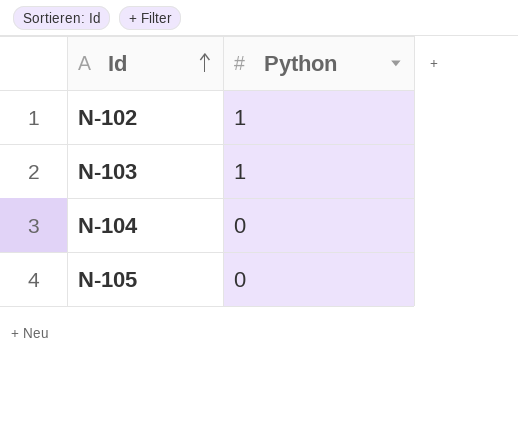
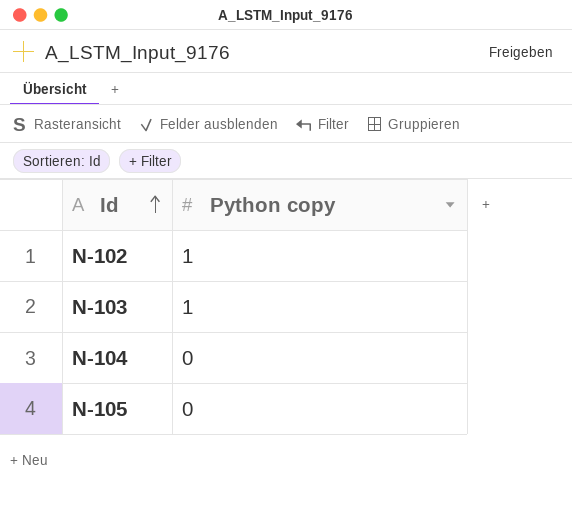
column name: Python -> Python copy

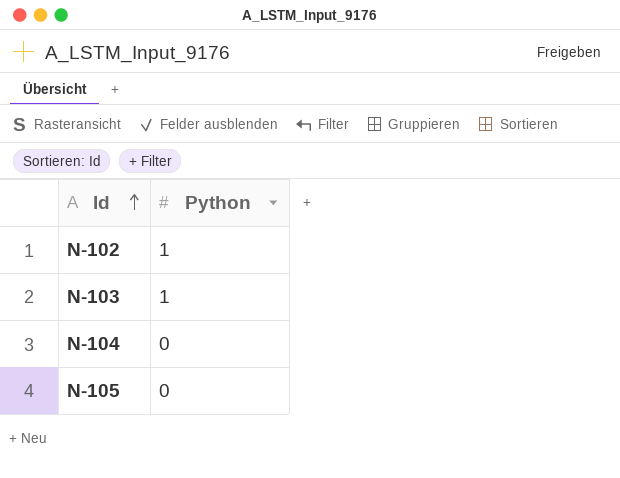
column name: Python copy -> Python

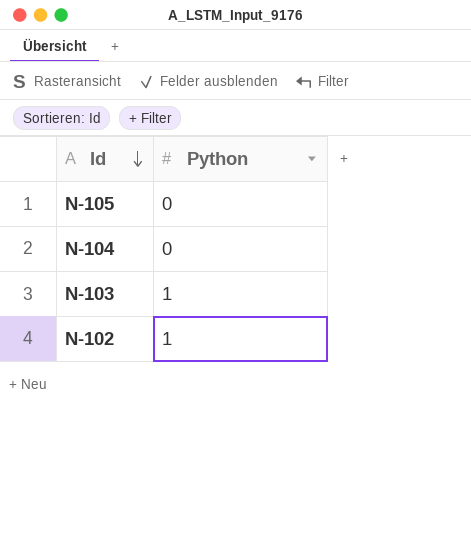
row order: Id ascending -> Id descending

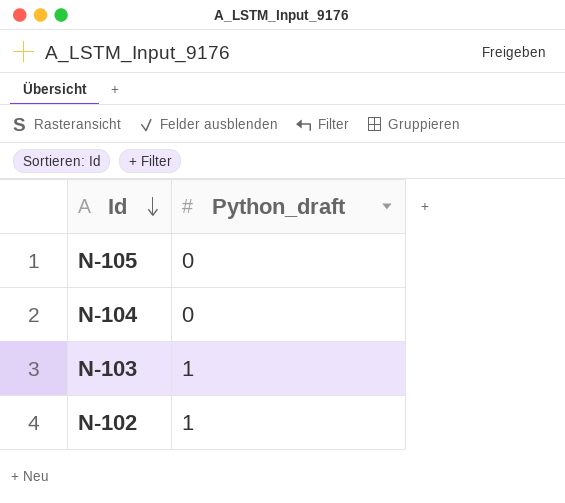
column name: Python -> Python_draft

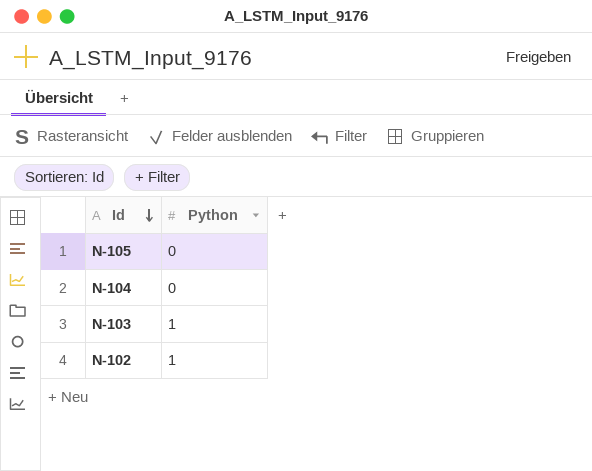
column name: Python_draft -> Python

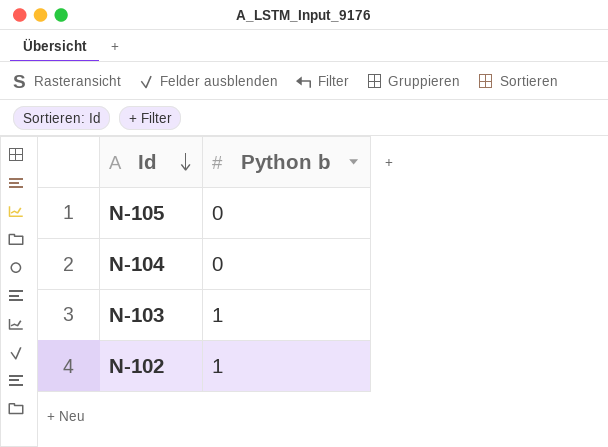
column name: Python -> Python b

